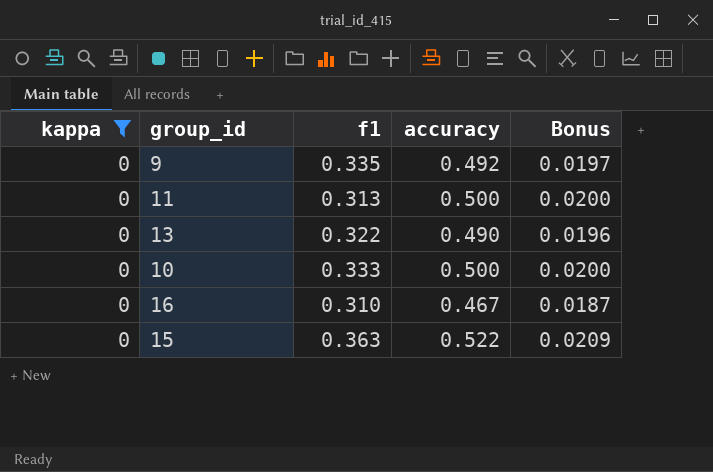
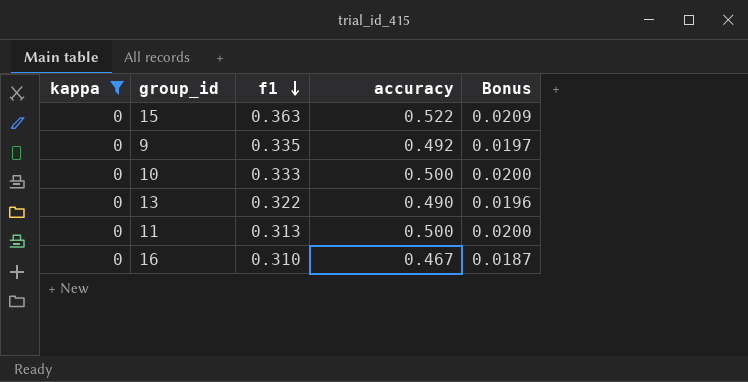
row order: none -> f1 descending

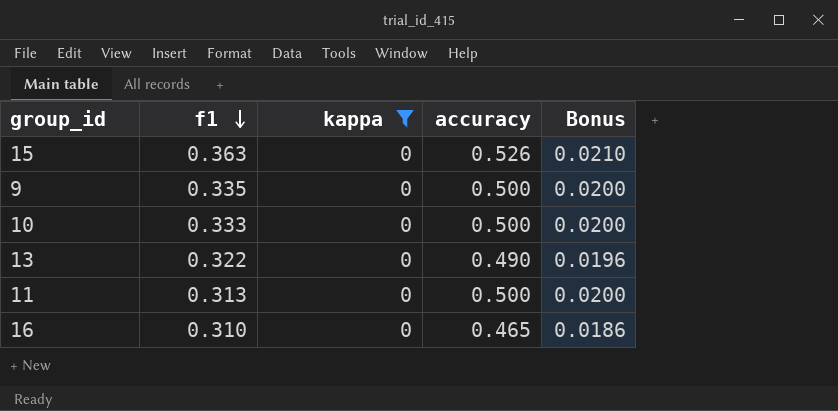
column kappa | position: 1 -> 3
15 | accuracy: 0.522 -> 0.526
15 | Bonus: 0.0209 -> 0.0210
9 | accuracy: 0.492 -> 0.500
9 | Bonus: 0.0197 -> 0.0200
16 | accuracy: 0.467 -> 0.465
16 | Bonus: 0.0187 -> 0.0186

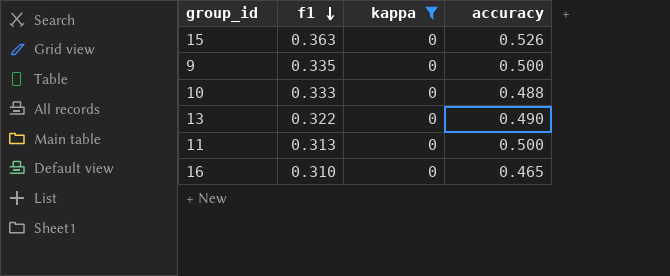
column Bonus | formula: [accuracy] * 0.04 -> none
10 | accuracy: 0.500 -> 0.488

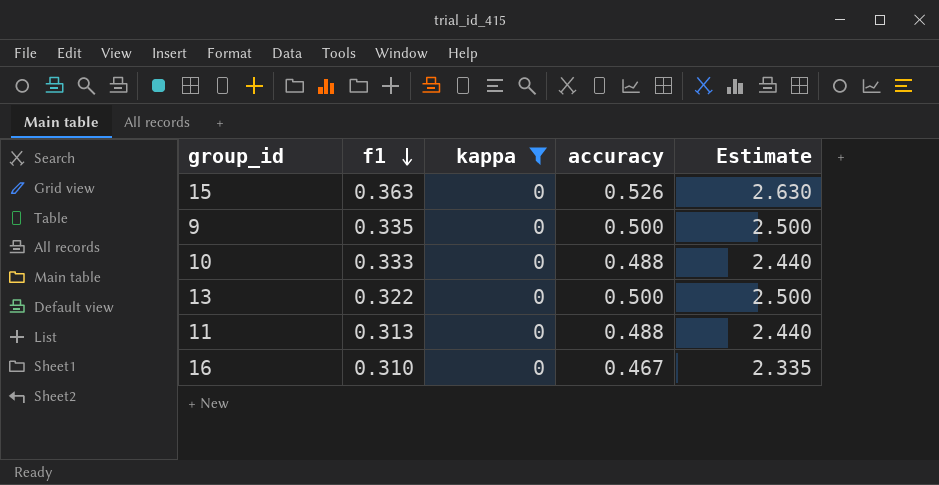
column Estimate | formula: none -> [accuracy] * 5
13 | accuracy: 0.490 -> 0.500
11 | accuracy: 0.500 -> 0.488
16 | accuracy: 0.465 -> 0.467

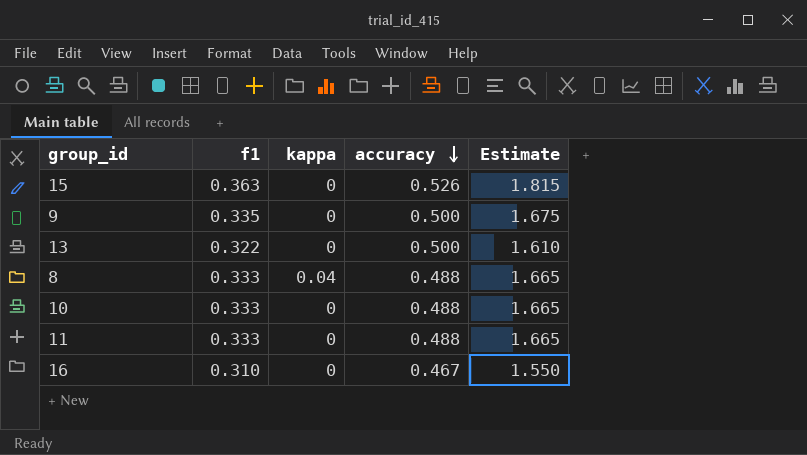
filter: kappa = 0 -> none
row order: f1 descending -> accuracy descending
column Estimate | formula: [accuracy] * 5 -> [f1] * 5
11 | f1: 0.313 -> 0.333

